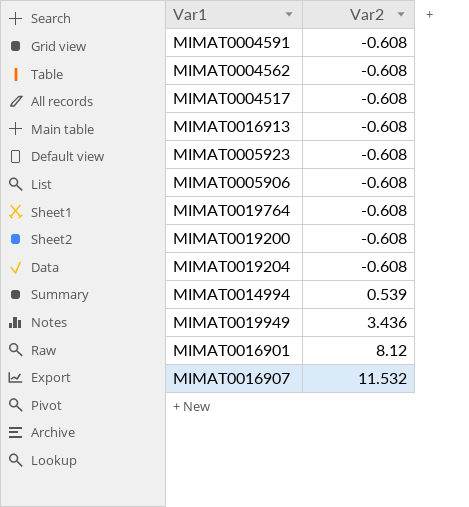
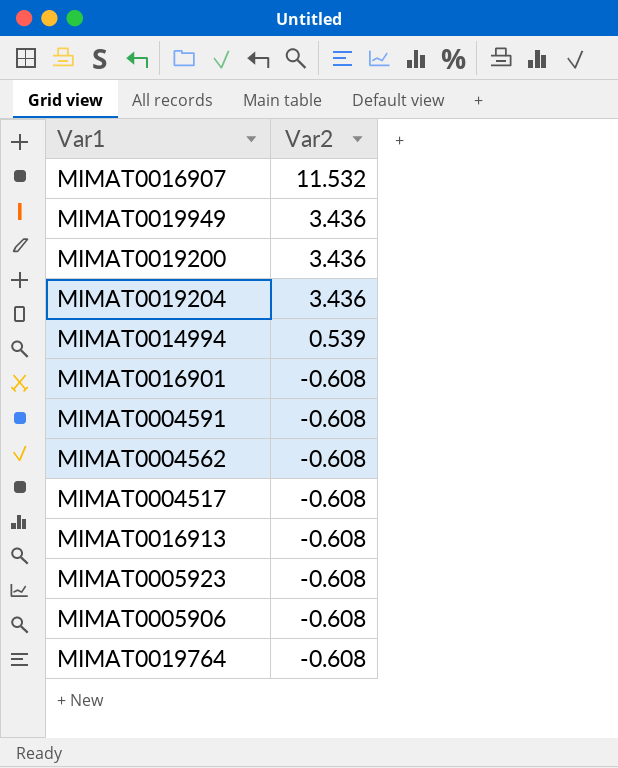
row order: Var2 ascending -> Var2 descending
MIMAT0019200 | Var2: -0.608 -> 3.436
MIMAT0019204 | Var2: -0.608 -> 3.436
MIMAT0016901 | Var2: 8.12 -> -0.608

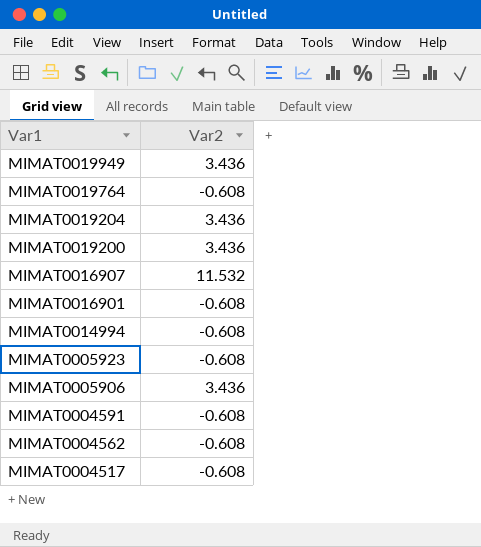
row order: Var2 descending -> Var1 descending
row MIMAT0016913: -0.608 -> none
MIMAT0014994 | Var2: 0.539 -> -0.608
MIMAT0005906 | Var2: -0.608 -> 3.436

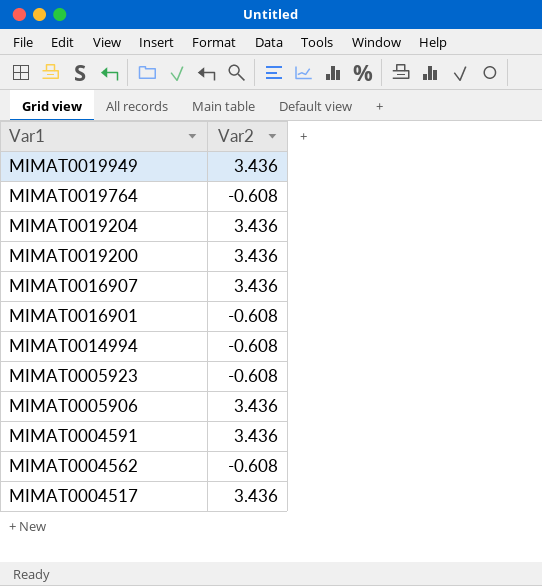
MIMAT0016907 | Var2: 11.532 -> 3.436
MIMAT0004591 | Var2: -0.608 -> 3.436
MIMAT0004517 | Var2: -0.608 -> 3.436

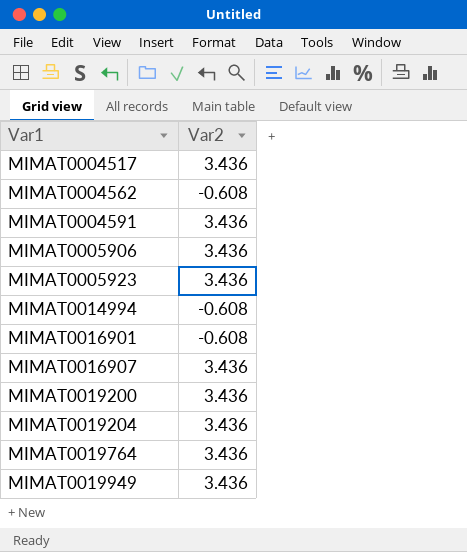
row order: Var1 descending -> Var1 ascending
MIMAT0005923 | Var2: -0.608 -> 3.436
MIMAT0019764 | Var2: -0.608 -> 3.436

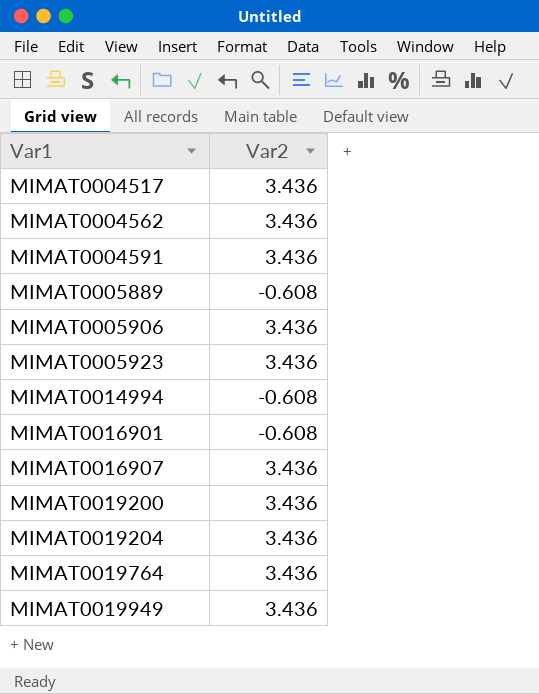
MIMAT0004562 | Var2: -0.608 -> 3.436
row MIMAT0005889: none -> -0.608

